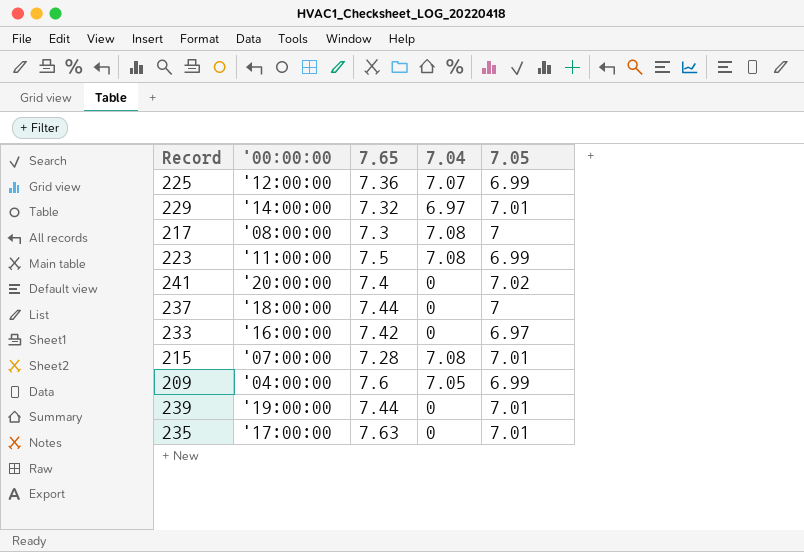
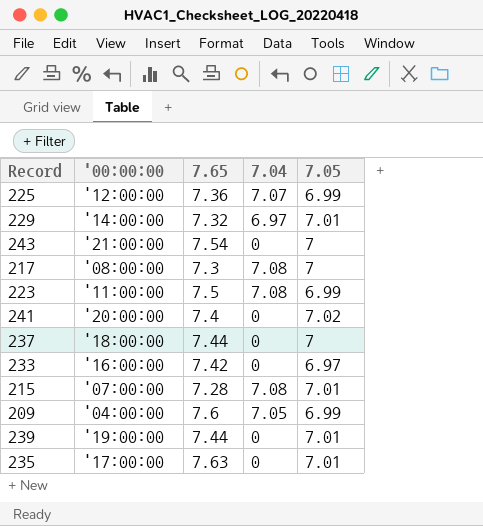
row 243: none -> '21:00:00 | 7.54 | 0 | 7

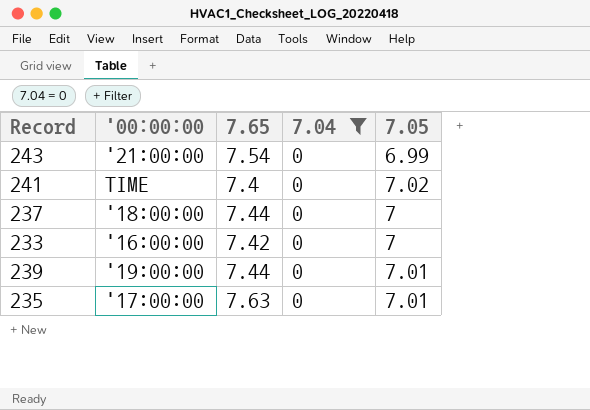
filter: none -> 7.04 = 0
243 | 7.05: 7 -> 6.99
241 | '00:00:00: '20:00:00 -> TIME
233 | 7.05: 6.97 -> 7

